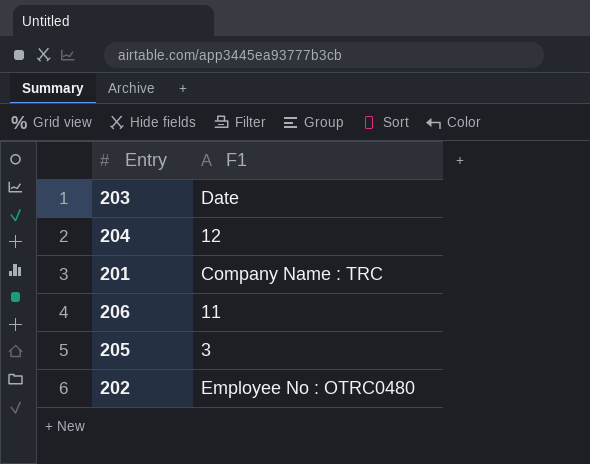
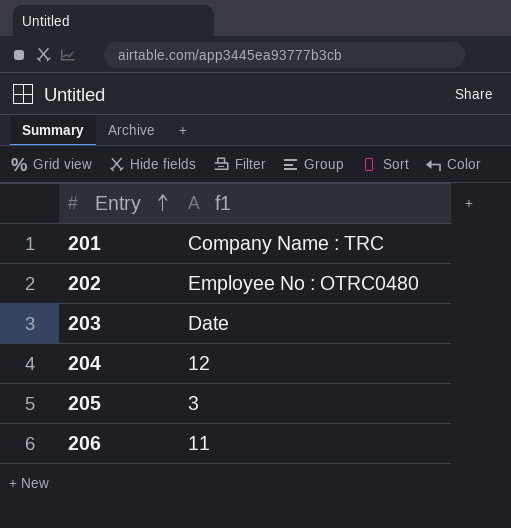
row order: none -> Entry ascending
column name: F1 -> f1

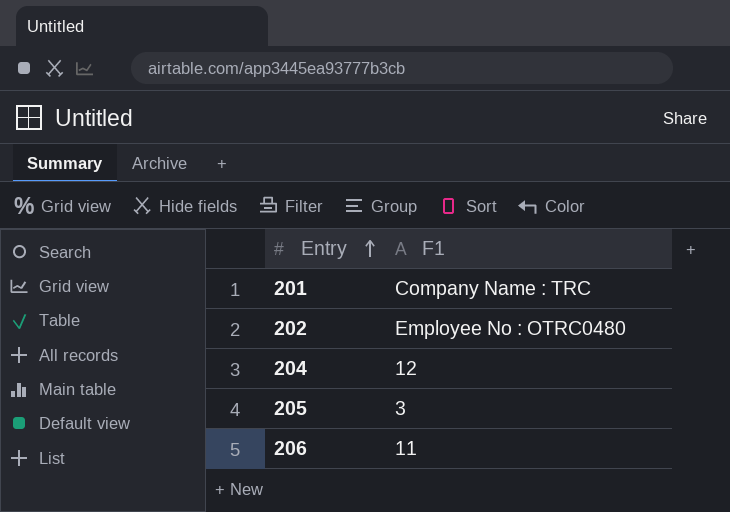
column name: f1 -> F1
row 203: Date -> none

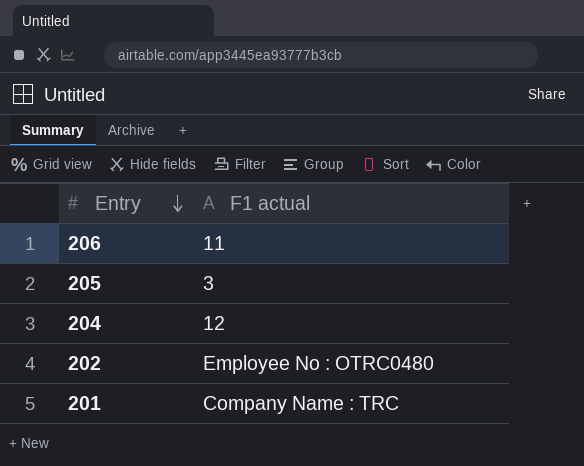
row order: Entry ascending -> Entry descending
column name: F1 -> F1 actual

